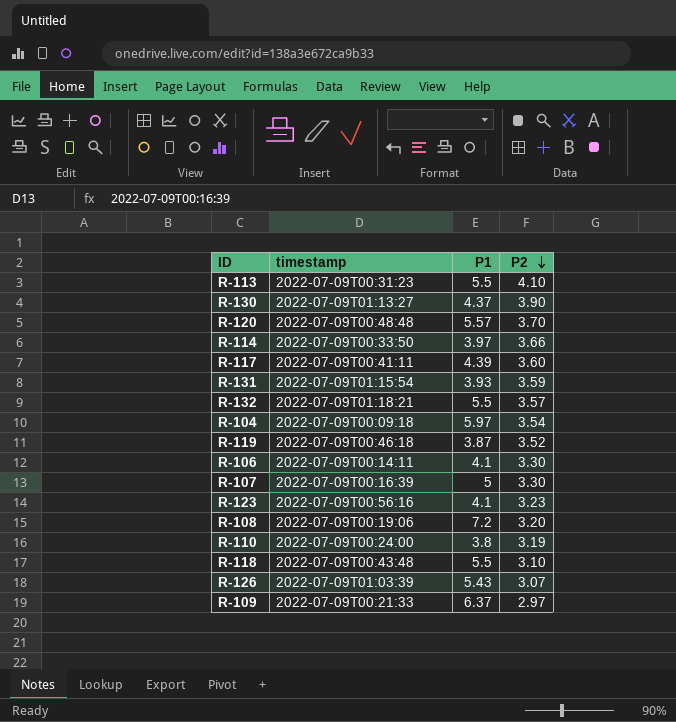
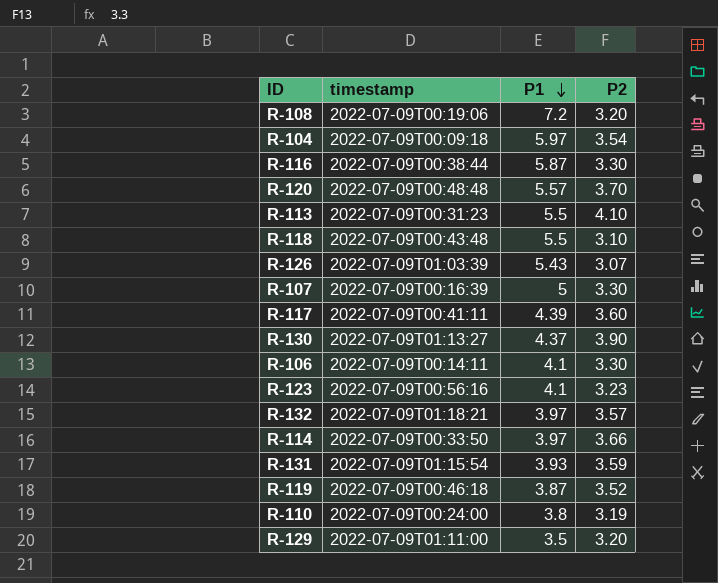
row order: P2 descending -> P1 descending
row R-109: 2022-07-09T00:21:33 | 6.37 | 2.97 -> none
row R-116: none -> 2022-07-09T00:38:44 | 5.87 | 3.30
R-132 | P1: 5.5 -> 3.97
row R-129: none -> 2022-07-09T01:11:00 | 3.5 | 3.20

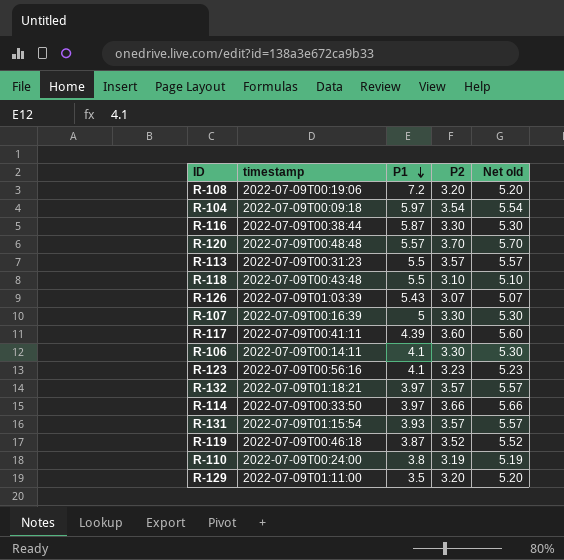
column Net old | formula: none -> [P2] + 2
row R-130: 2022-07-09T01:13:27 | 4.37 | 3.90 -> none
R-113 | P2: 4.10 -> 3.57
R-131 | P2: 3.59 -> 3.57

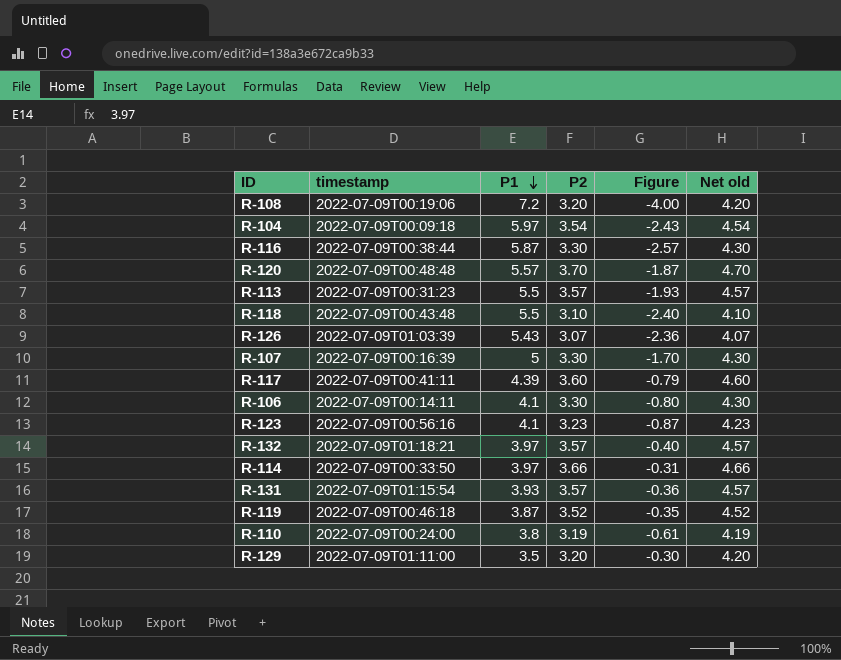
column Figure | formula: none -> [P2] - [P1]
column Net old | formula: [P2] + 2 -> [P2] + 1

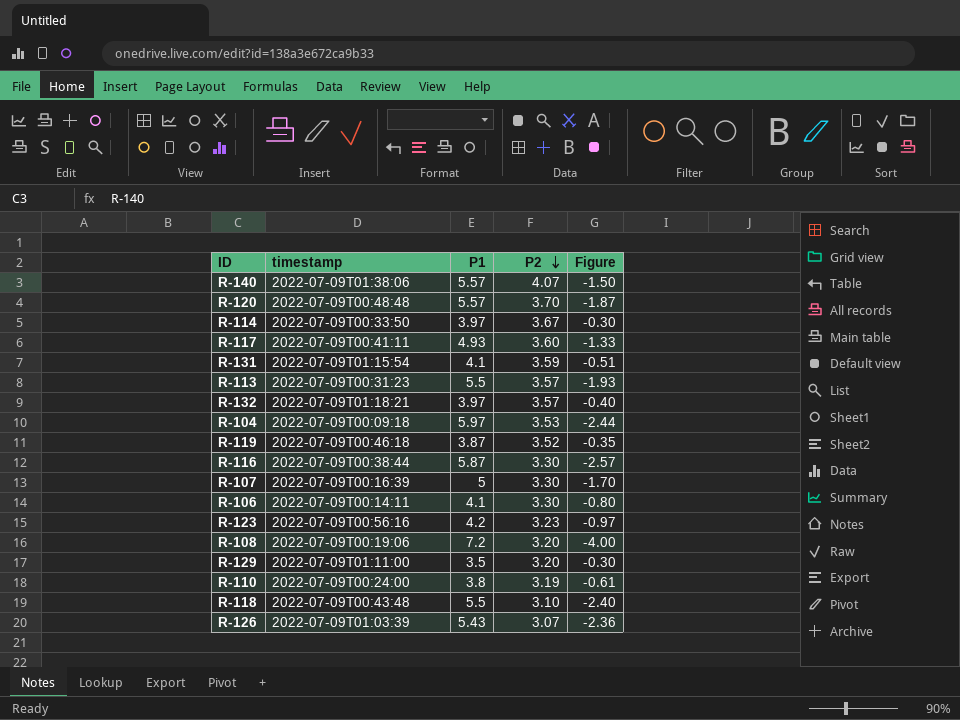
row order: P1 descending -> P2 descending
column Net old | formula: [P2] + 1 -> none
row R-140: none -> 2022-07-09T01:38:06 | 5.57 | 4.07 | -1.50
R-114 | P2: 3.66 -> 3.67
R-114 | Figure: -0.31 -> -0.30
R-117 | P1: 4.39 -> 4.93
R-117 | Figure: -0.79 -> -1.33
R-131 | P1: 3.93 -> 4.1
R-131 | P2: 3.57 -> 3.59
R-131 | Figure: -0.36 -> -0.51
R-104 | P2: 3.54 -> 3.53
R-104 | Figure: -2.43 -> -2.44
R-123 | P1: 4.1 -> 4.2
R-123 | Figure: -0.87 -> -0.97

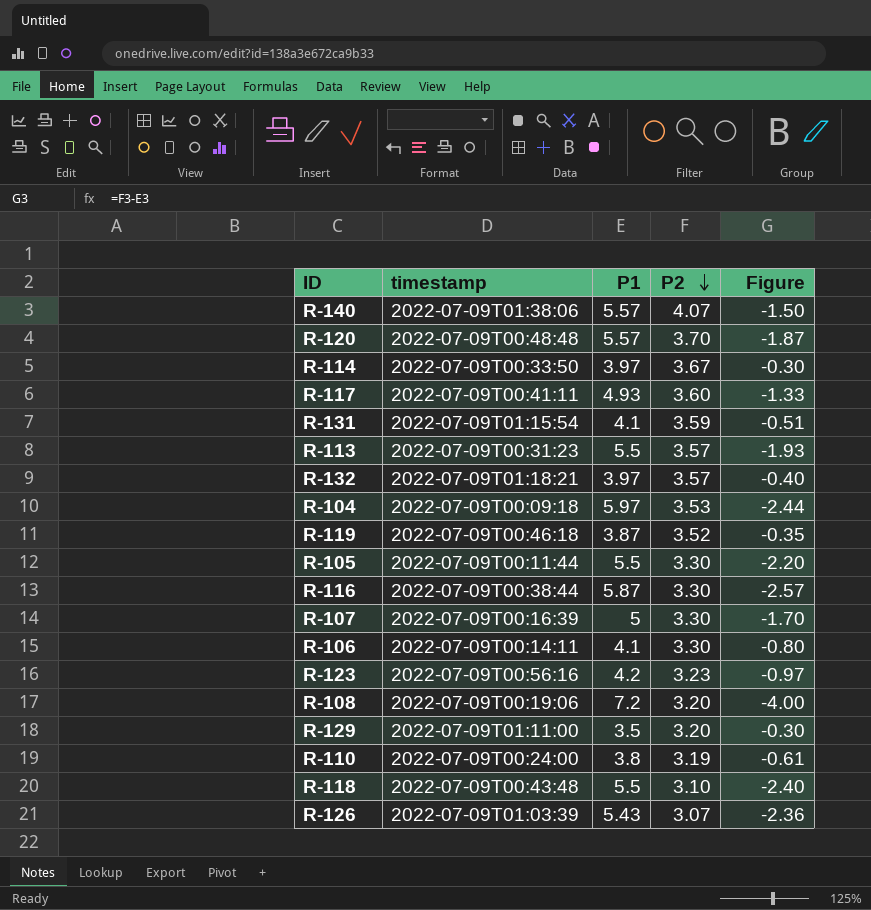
row R-105: none -> 2022-07-09T00:11:44 | 5.5 | 3.30 | -2.20

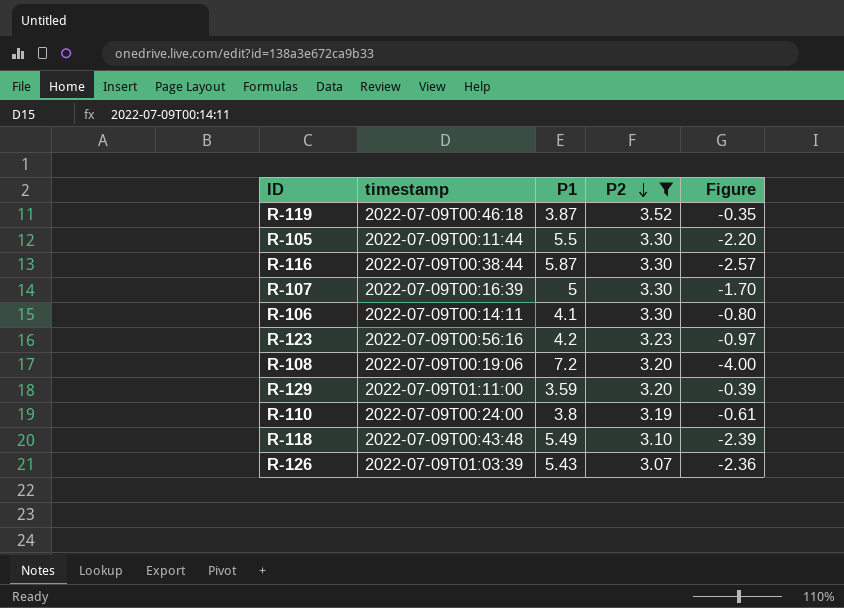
filter: none -> P2 <= 3.52
R-129 | P1: 3.5 -> 3.59
R-129 | Figure: -0.30 -> -0.39
R-118 | P1: 5.5 -> 5.49
R-118 | Figure: -2.40 -> -2.39

